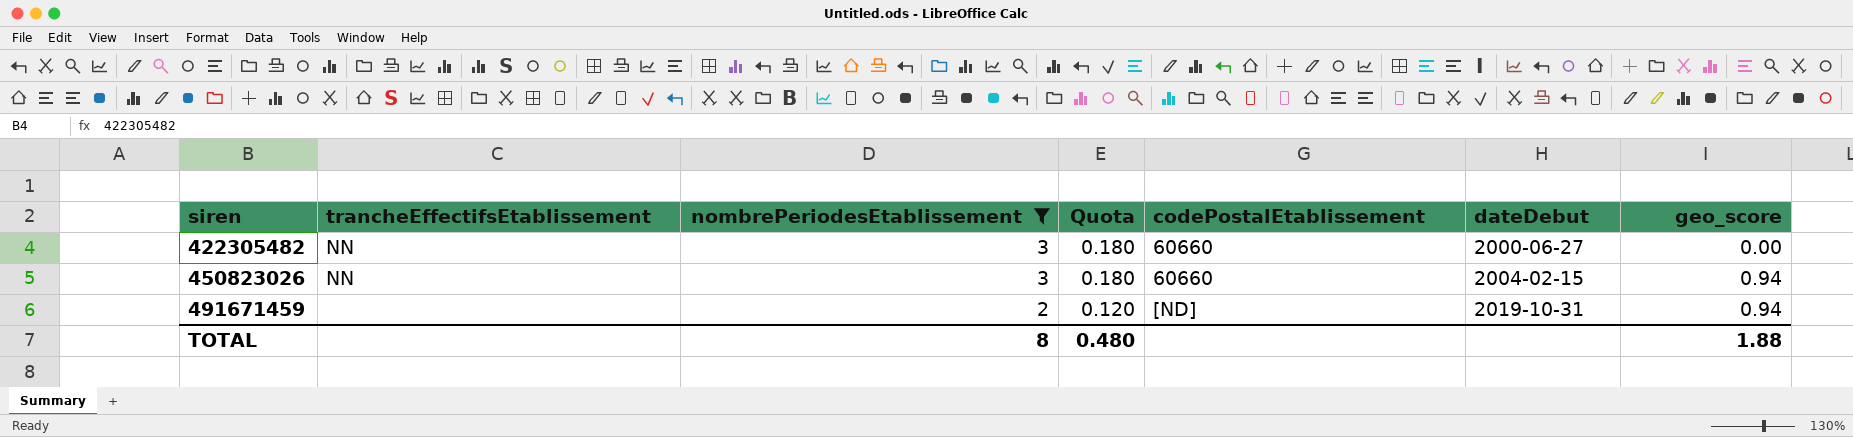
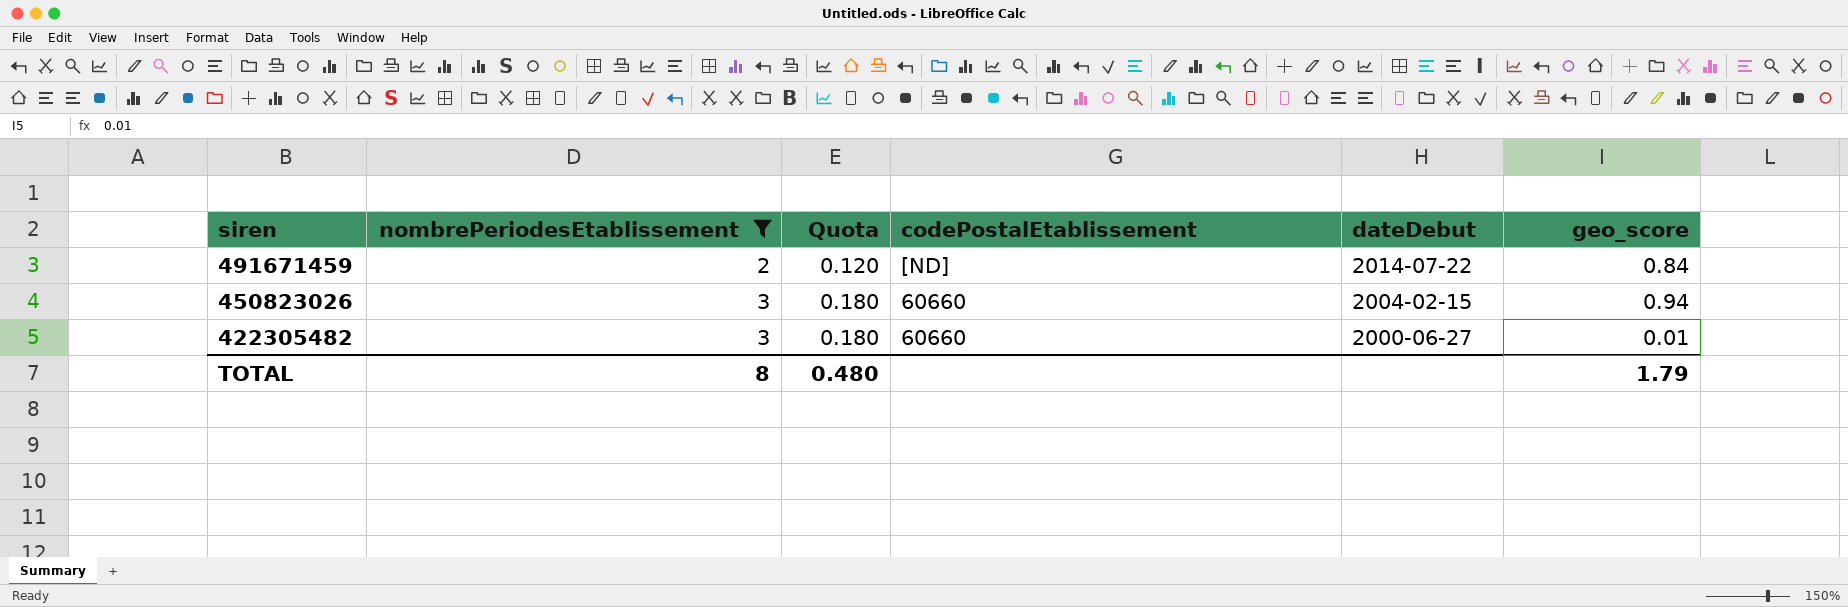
row order: siren ascending -> siren descending
column trancheEffectifsEtablissement | position: 2 -> none
491671459 | dateDebut: 2019-10-31 -> 2014-07-22
491671459 | geo_score: 0.94 -> 0.84
422305482 | geo_score: 0.00 -> 0.01
TOTAL | geo_score: 1.88 -> 1.79

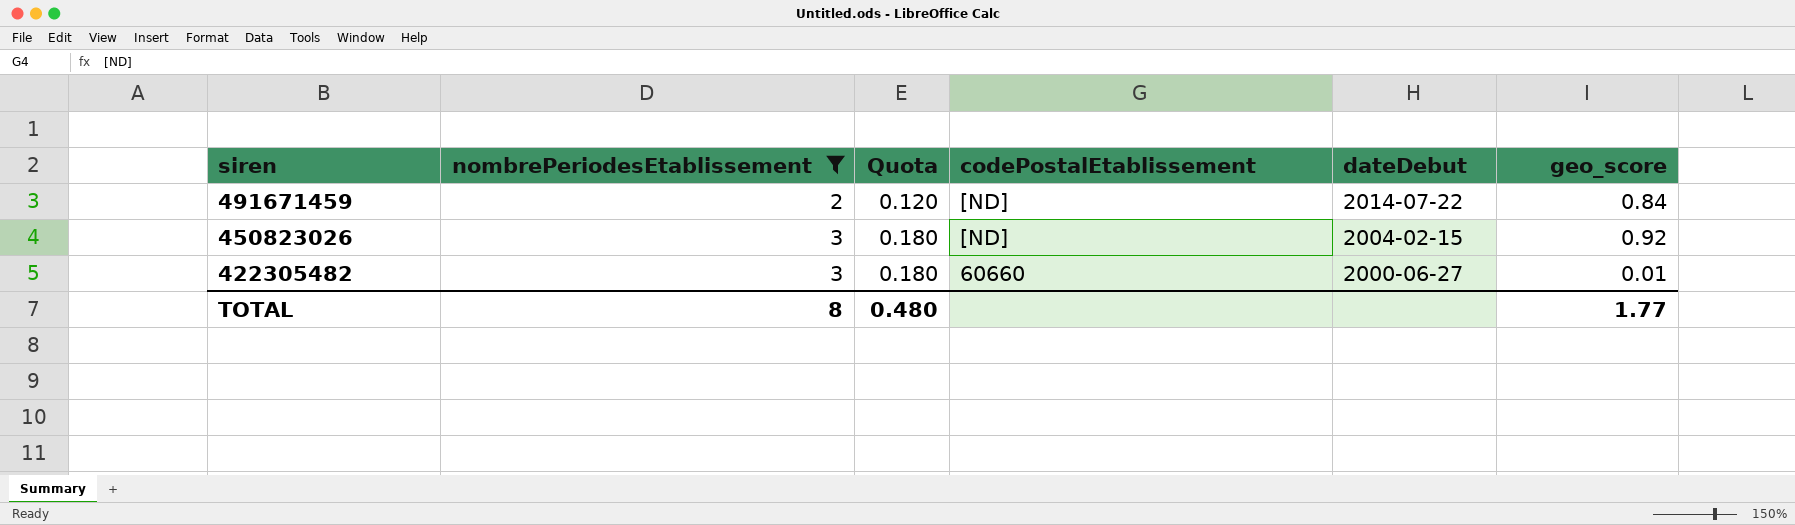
450823026 | codePostalEtablissement: 60660 -> [ND]
450823026 | geo_score: 0.94 -> 0.92
TOTAL | geo_score: 1.79 -> 1.77

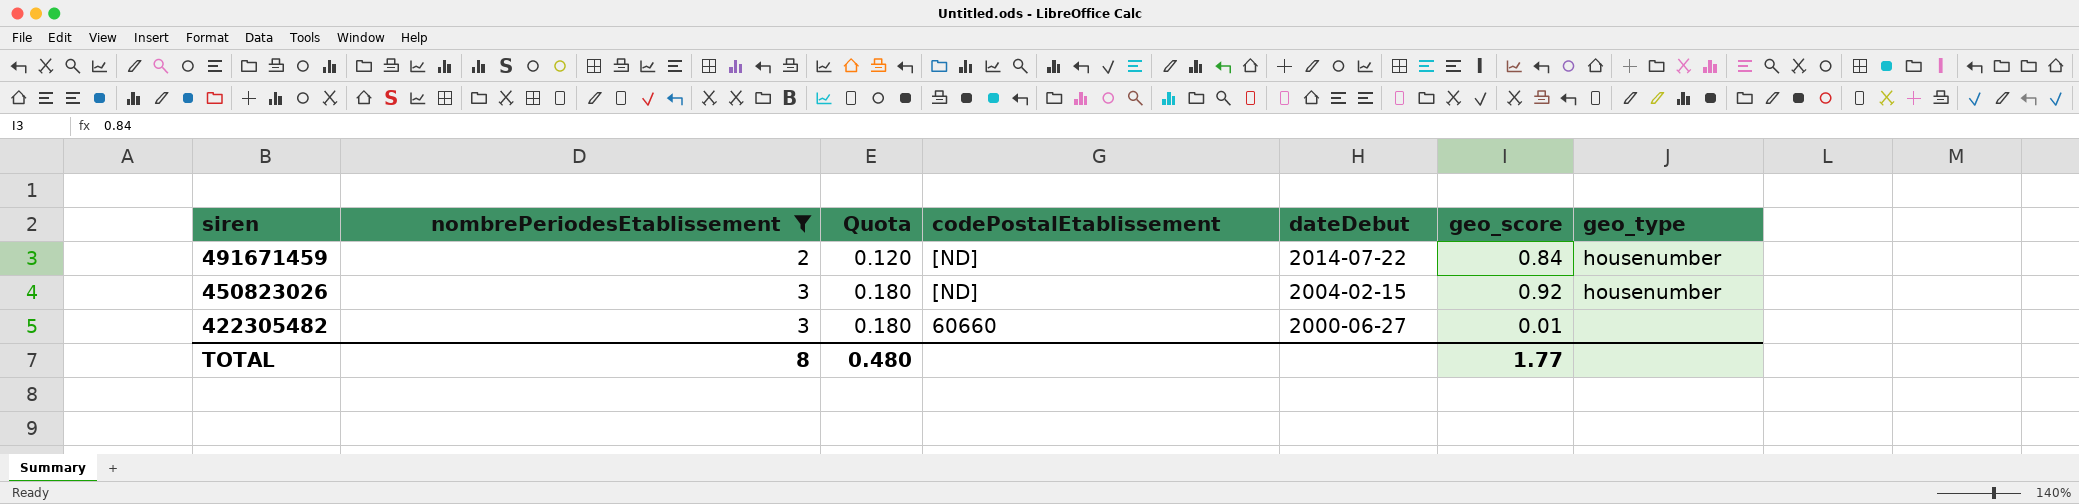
column geo_type | position: none -> 7

